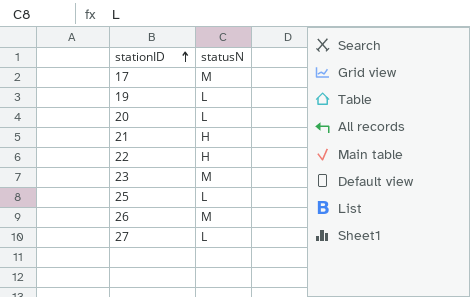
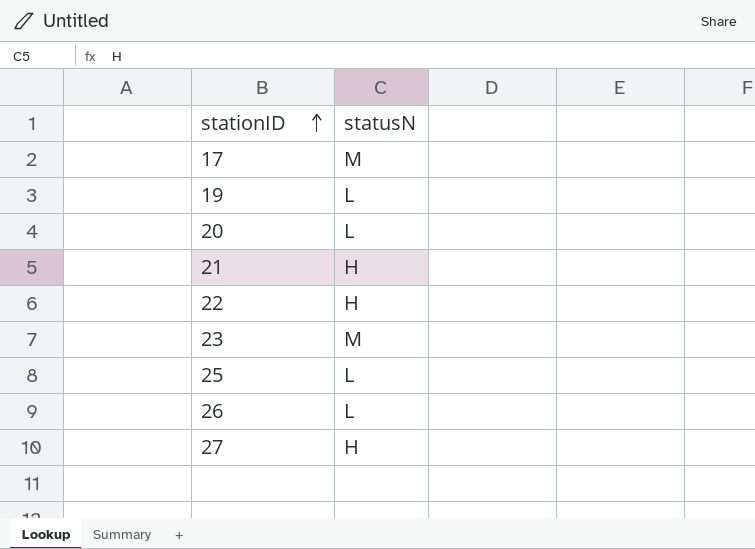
26 | statusN: M -> L
27 | statusN: L -> H

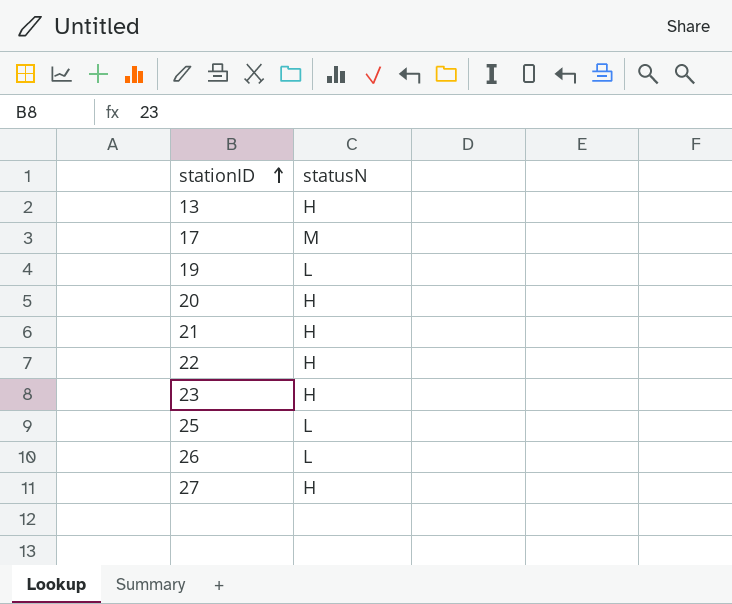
row 13: none -> H
20 | statusN: L -> H
23 | statusN: M -> H

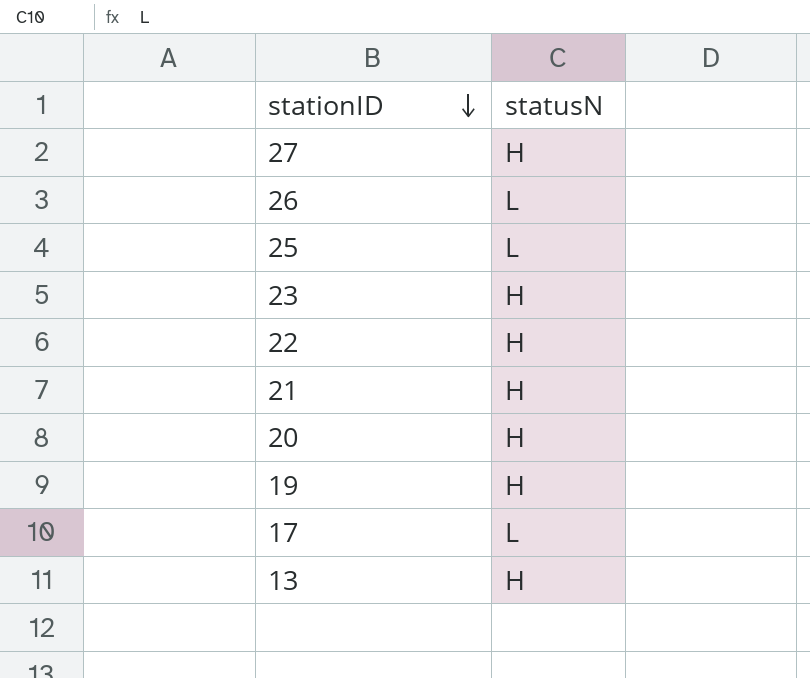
row order: stationID ascending -> stationID descending
19 | statusN: L -> H
17 | statusN: M -> L

